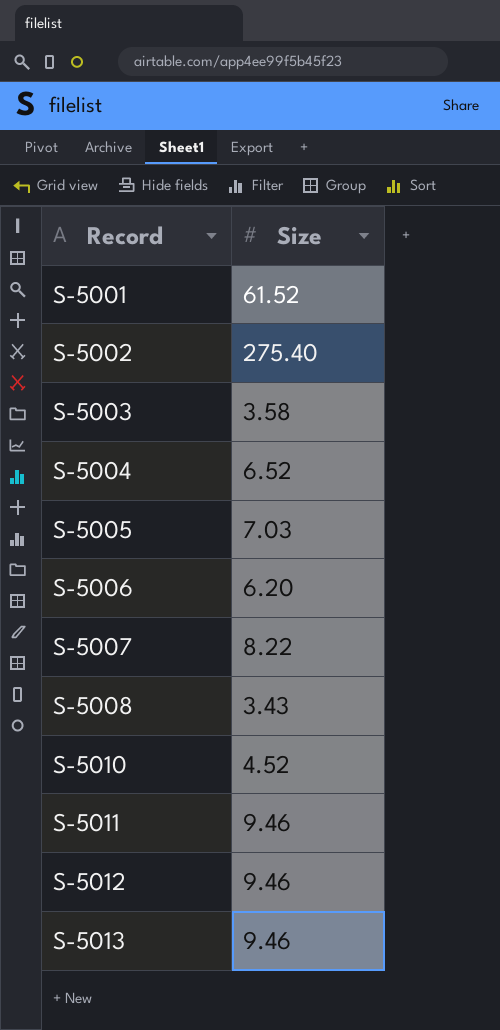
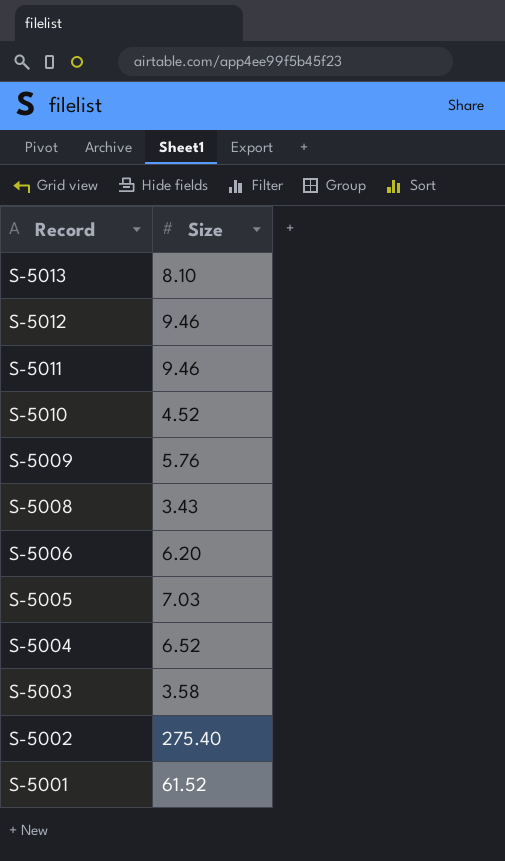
row order: Record ascending -> Record descending
row S-5007: 8.22 -> none
S-5013 | Size: 9.46 -> 8.10
row S-5009: none -> 5.76

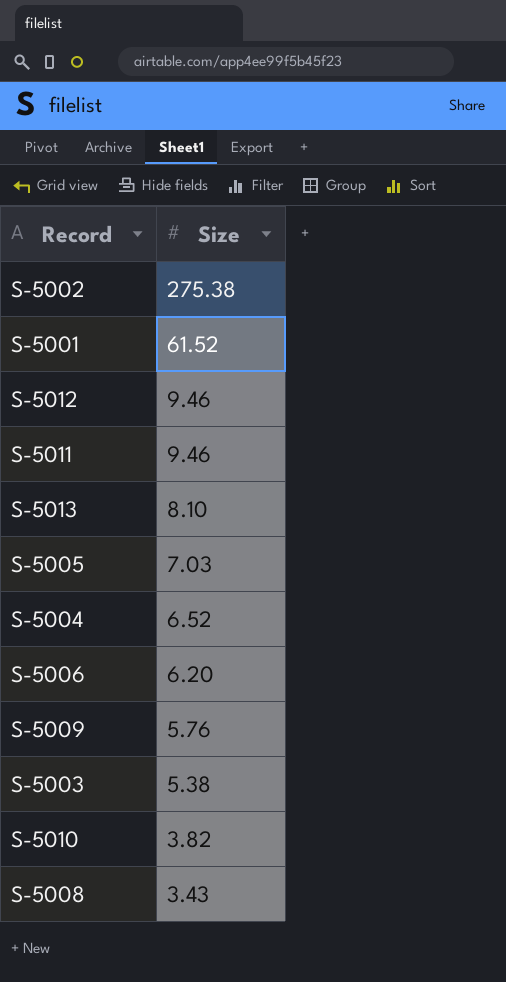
row order: Record descending -> Size descending
S-5002 | Size: 275.40 -> 275.38
S-5003 | Size: 3.58 -> 5.38
S-5010 | Size: 4.52 -> 3.82

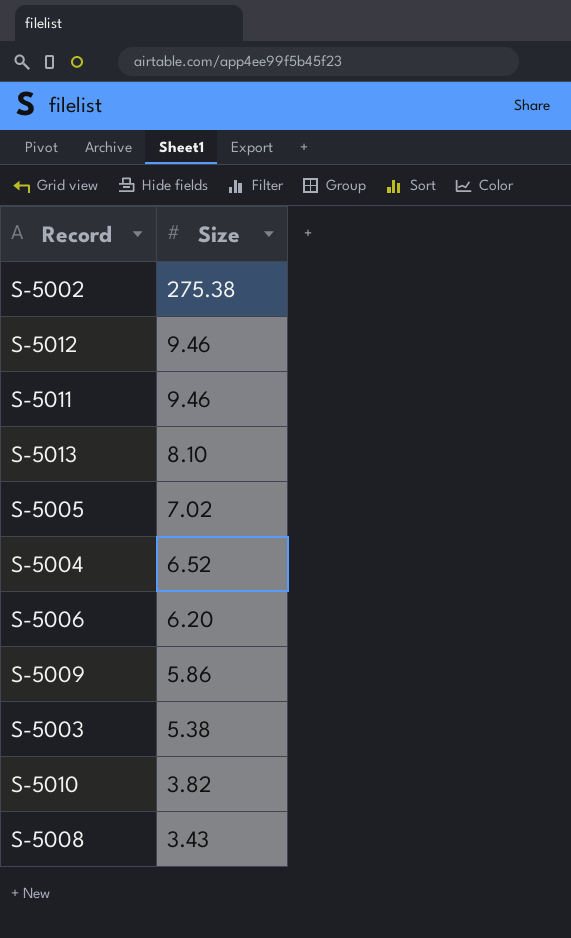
row S-5001: 61.52 -> none
S-5005 | Size: 7.03 -> 7.02
S-5009 | Size: 5.76 -> 5.86

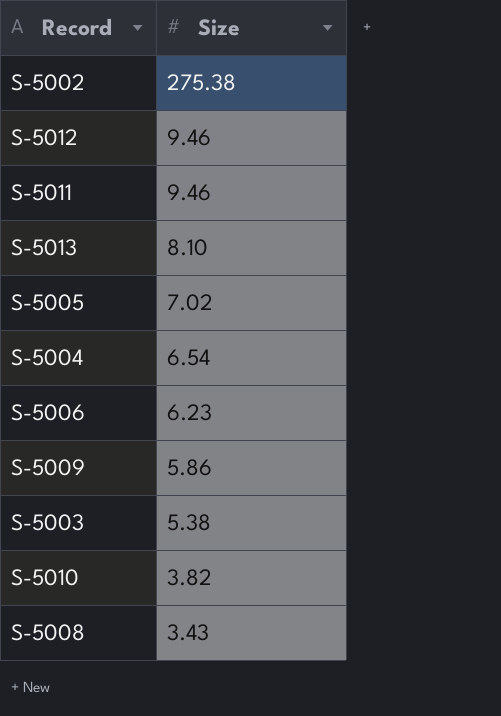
S-5004 | Size: 6.52 -> 6.54
S-5006 | Size: 6.20 -> 6.23

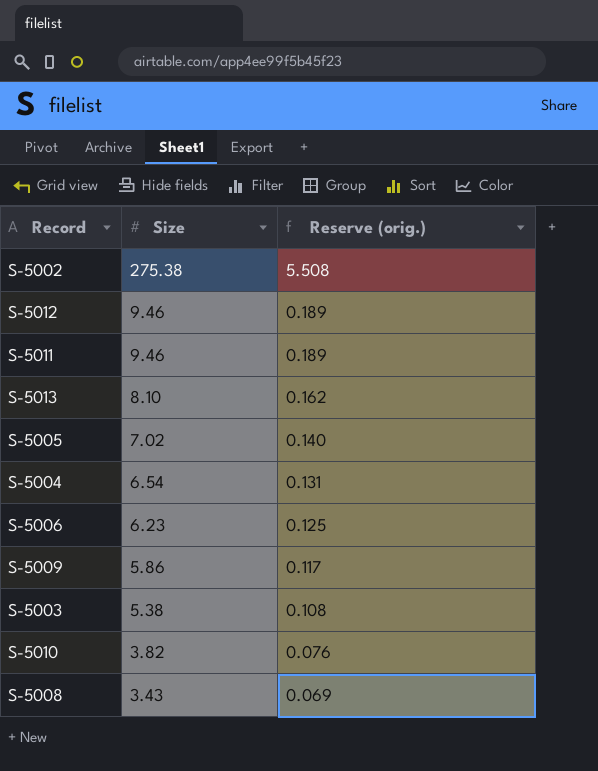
column Reserve (orig.) | formula: none -> [Size] * 0.02

